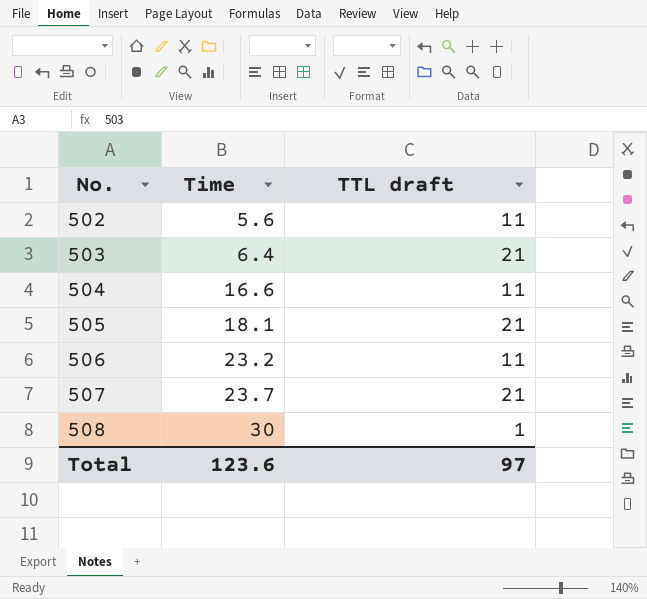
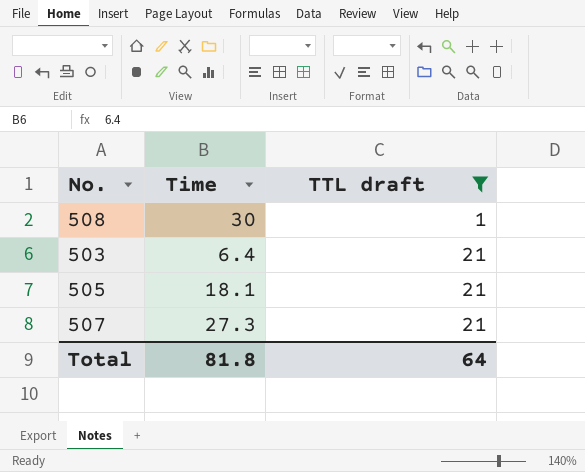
filter: none -> TTL draft != 11
row order: No. ascending -> TTL draft ascending
507 | Time: 23.7 -> 27.3
Total | Time: 123.6 -> 81.8
Total | TTL draft: 97 -> 64

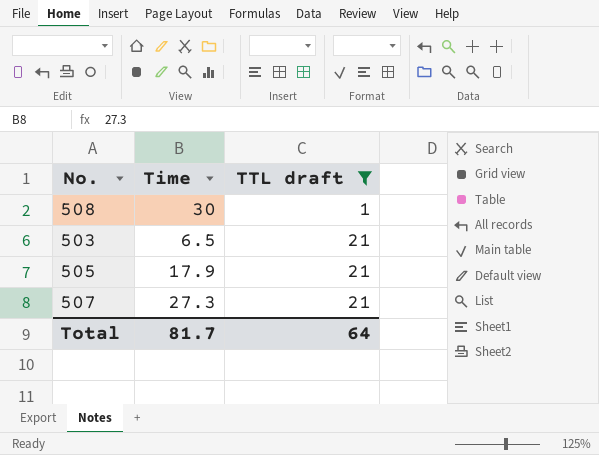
503 | Time: 6.4 -> 6.5
505 | Time: 18.1 -> 17.9
Total | Time: 81.8 -> 81.7

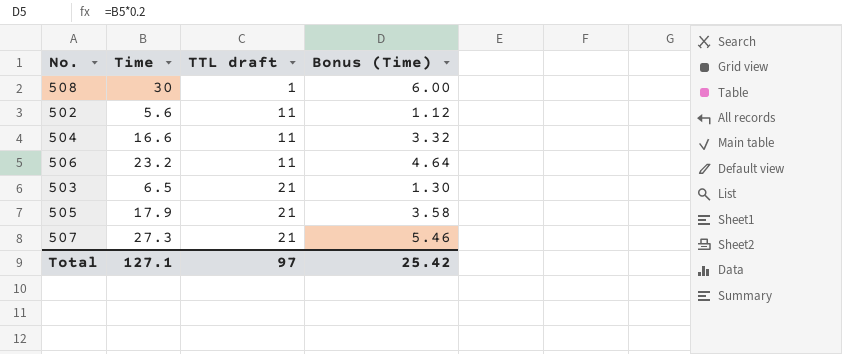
filter: TTL draft != 11 -> none
column Bonus (Time) | formula: none -> [Time] * 0.2
Total | Time: 81.7 -> 127.1
Total | TTL draft: 64 -> 97

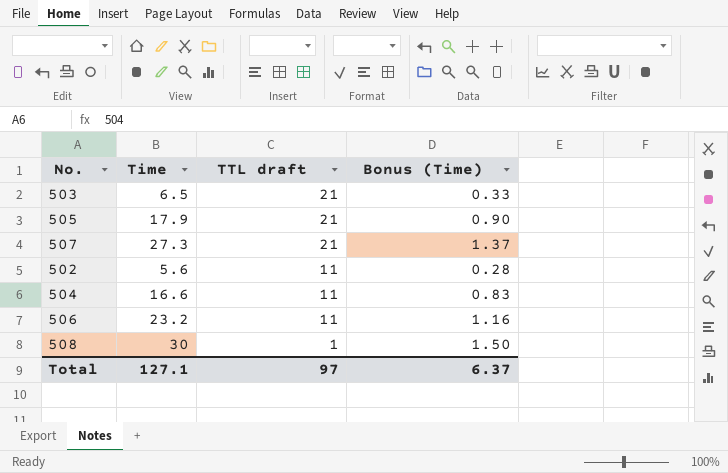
row order: TTL draft ascending -> TTL draft descending
column Bonus (Time) | formula: [Time] * 0.2 -> [Time] * 0.05
Total | Bonus (Time): 25.42 -> 6.37

